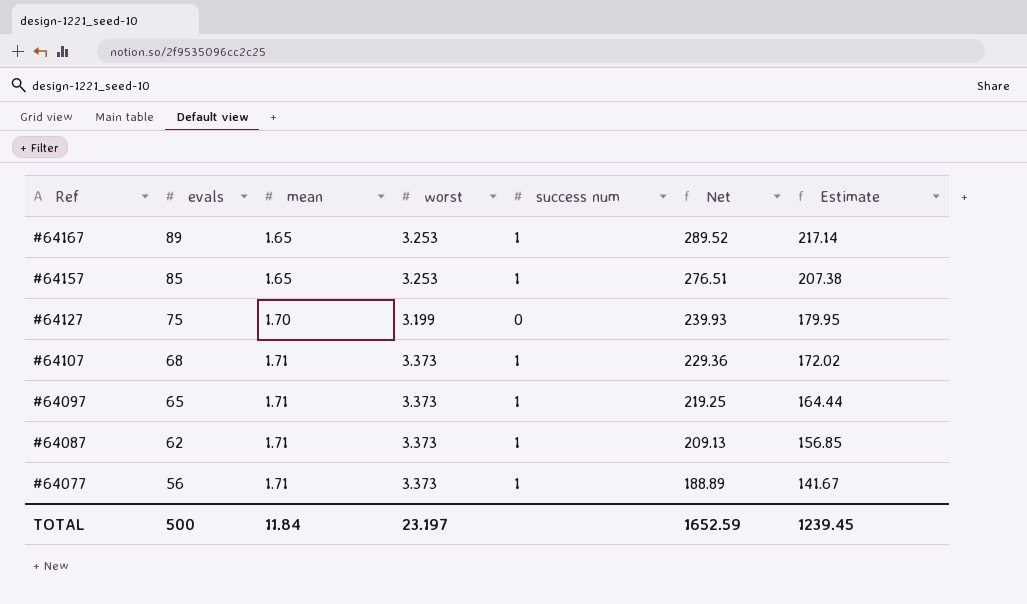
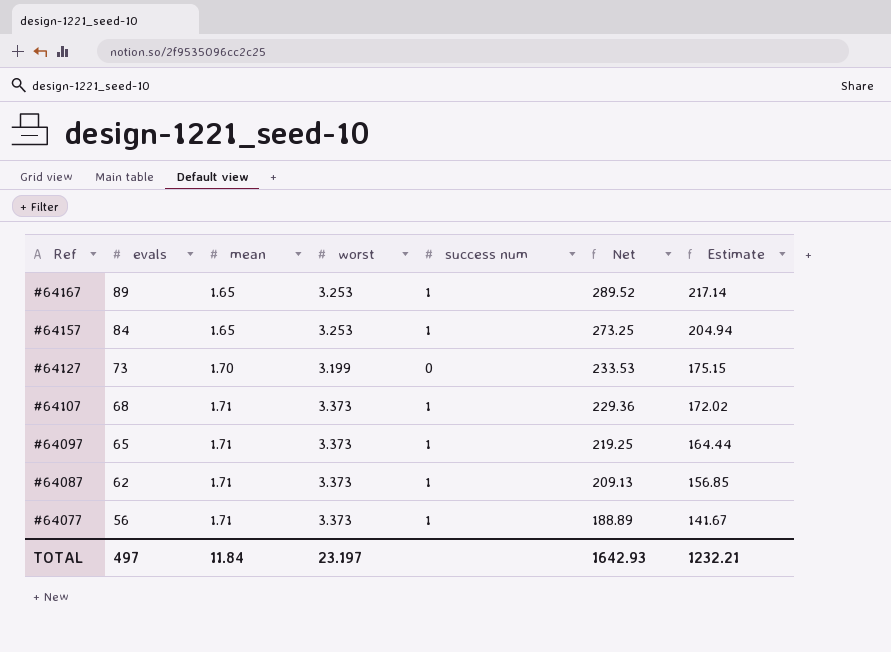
#64157 | evals: 85 -> 84
#64157 | Net: 276.51 -> 273.25
#64157 | Estimate: 207.38 -> 204.94
#64127 | evals: 75 -> 73
#64127 | Net: 239.93 -> 233.53
#64127 | Estimate: 179.95 -> 175.15
TOTAL | evals: 500 -> 497
TOTAL | Net: 1652.59 -> 1642.93
TOTAL | Estimate: 1239.45 -> 1232.21

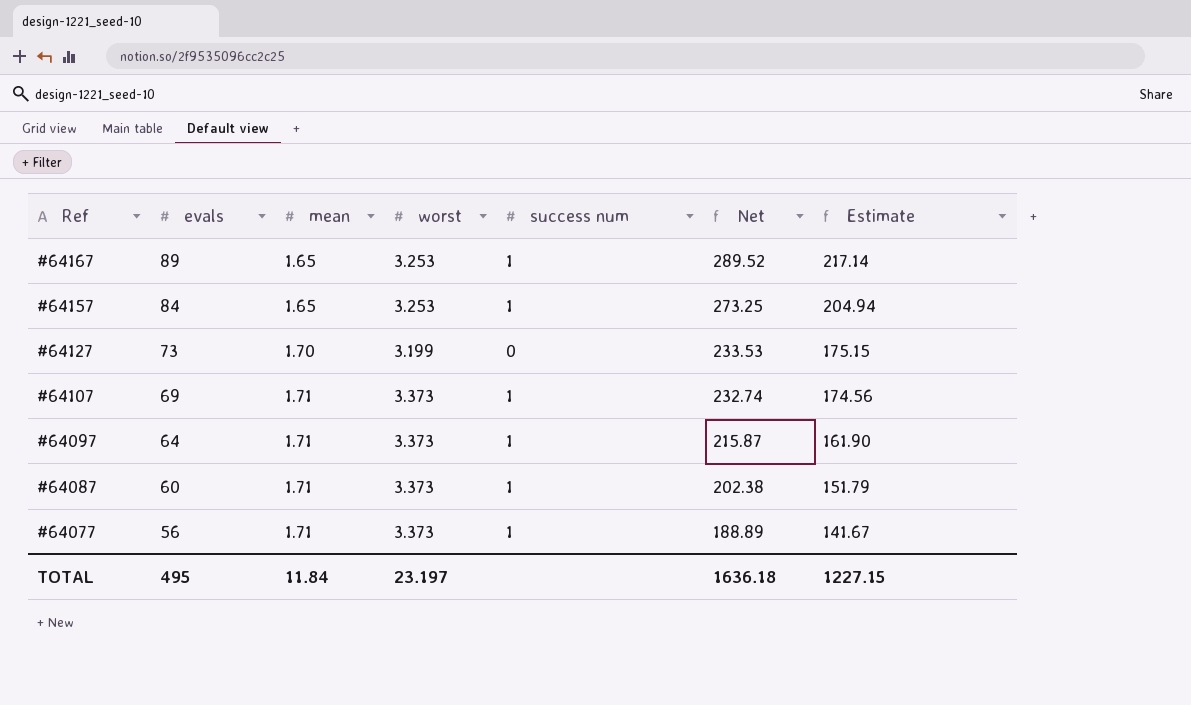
#64107 | evals: 68 -> 69
#64107 | Net: 229.36 -> 232.74
#64107 | Estimate: 172.02 -> 174.56
#64097 | evals: 65 -> 64
#64097 | Net: 219.25 -> 215.87
#64097 | Estimate: 164.44 -> 161.90
#64087 | evals: 62 -> 60
#64087 | Net: 209.13 -> 202.38
#64087 | Estimate: 156.85 -> 151.79
TOTAL | evals: 497 -> 495
TOTAL | Net: 1642.93 -> 1636.18
TOTAL | Estimate: 1232.21 -> 1227.15

